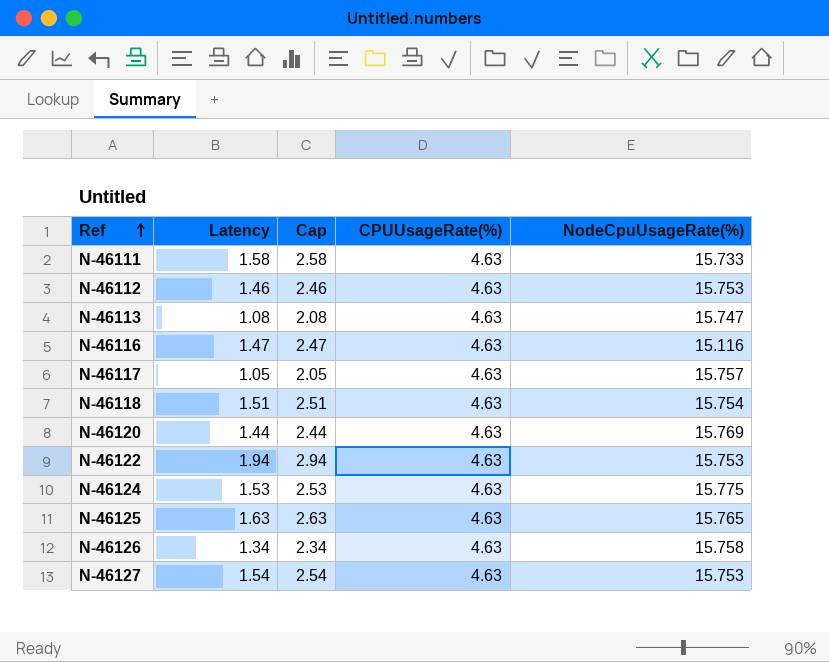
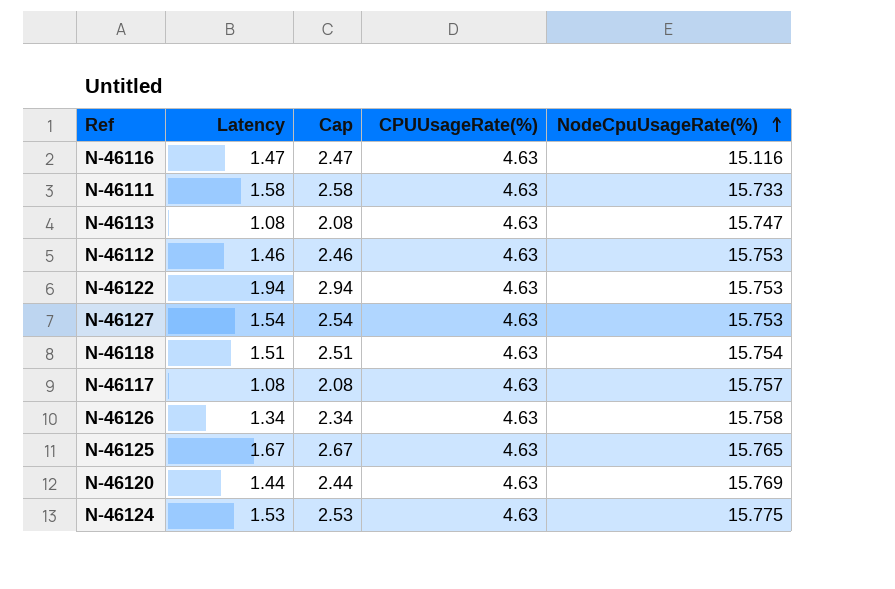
row order: Ref ascending -> NodeCpuUsageRate(%) ascending
N-46117 | Latency: 1.05 -> 1.08
N-46117 | Cap: 2.05 -> 2.08
N-46125 | Latency: 1.63 -> 1.67
N-46125 | Cap: 2.63 -> 2.67

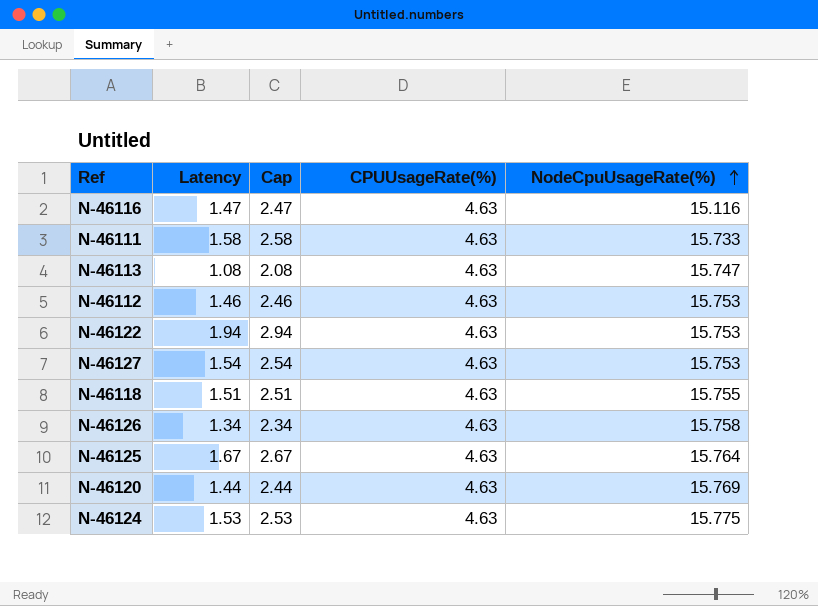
row N-46117: 1.08 | 2.08 | 4.63 | 15.757 -> none
N-46118 | NodeCpuUsageRate(%): 15.754 -> 15.755
N-46125 | NodeCpuUsageRate(%): 15.765 -> 15.764

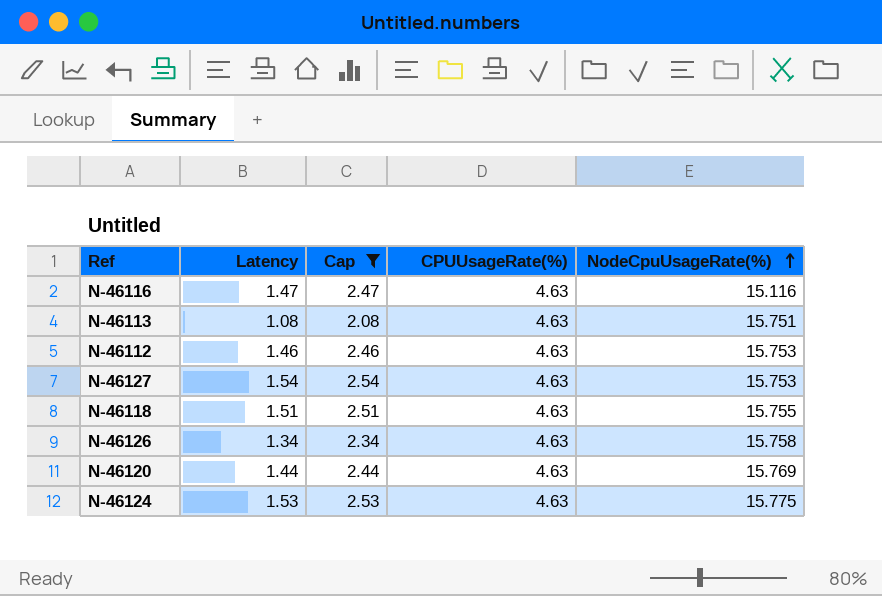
filter: none -> Cap <= 2.54
N-46113 | NodeCpuUsageRate(%): 15.747 -> 15.751

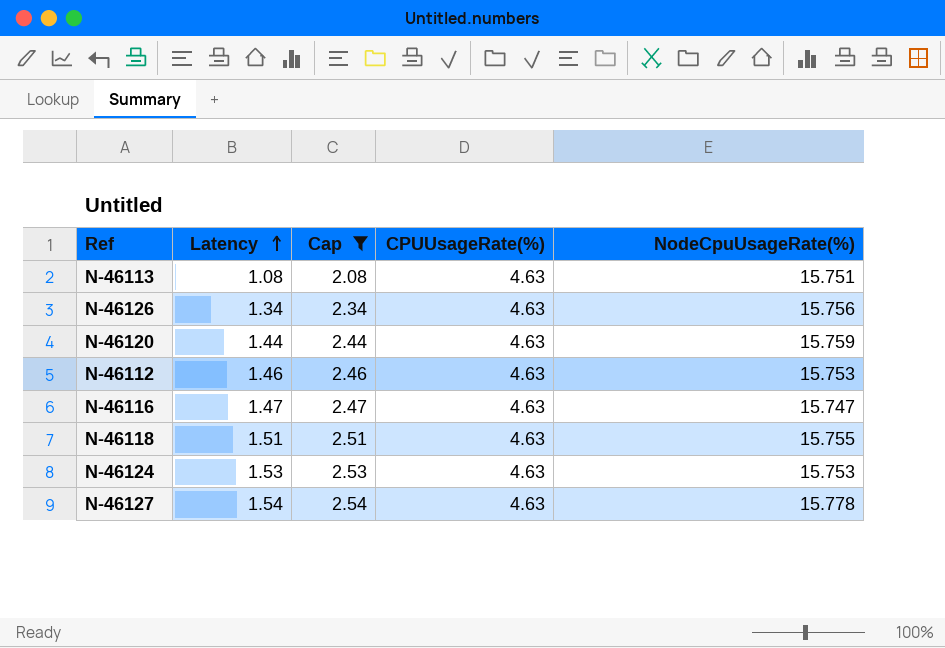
row order: NodeCpuUsageRate(%) ascending -> Latency ascending
N-46126 | NodeCpuUsageRate(%): 15.758 -> 15.756
N-46120 | NodeCpuUsageRate(%): 15.769 -> 15.759
N-46116 | NodeCpuUsageRate(%): 15.116 -> 15.747
N-46124 | NodeCpuUsageRate(%): 15.775 -> 15.753
N-46127 | NodeCpuUsageRate(%): 15.753 -> 15.778

